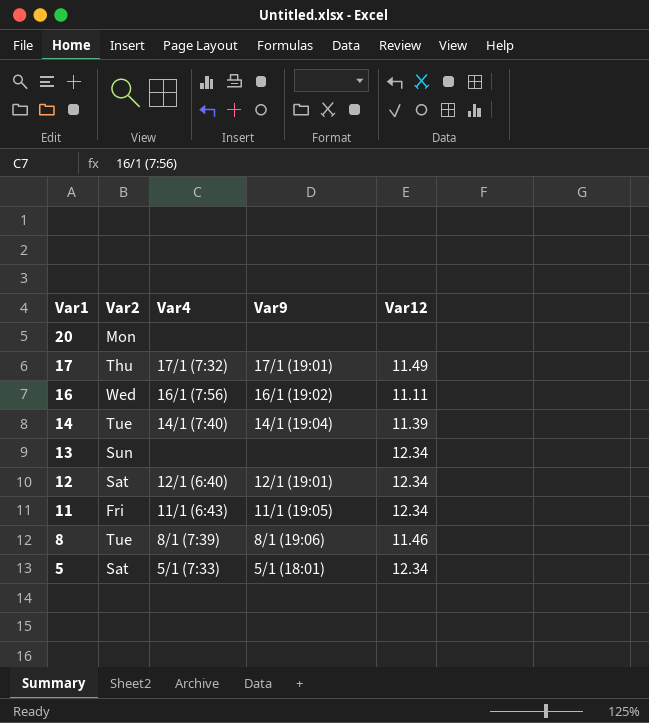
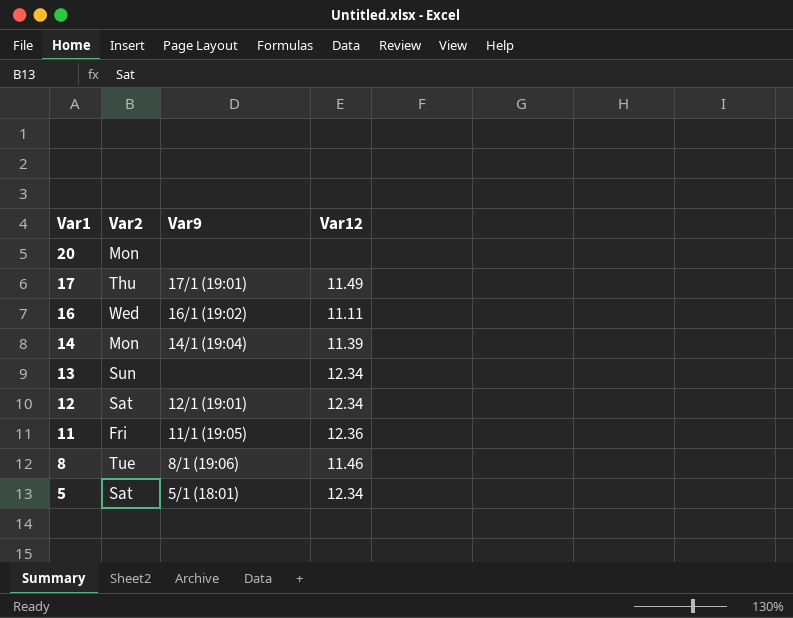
column Var4 | position: 3 -> none
14 | Var2: Tue -> Mon
11 | Var12: 12.34 -> 12.36

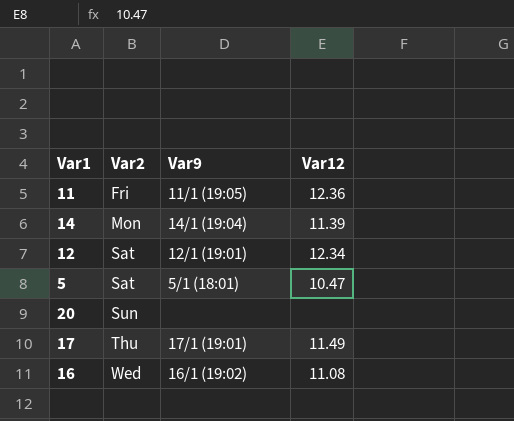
row order: Var1 descending -> Var2 ascending
row 13: Sun | none | 12.34 -> none
row 8: Tue | 8/1 (19:06) | 11.46 -> none
5 | Var12: 12.34 -> 10.47
20 | Var2: Mon -> Sun
16 | Var12: 11.11 -> 11.08

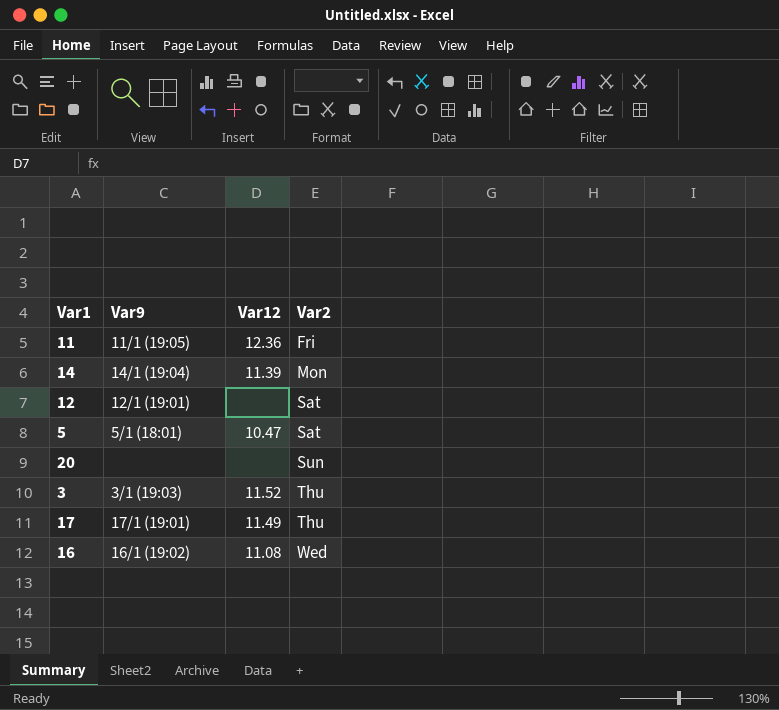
column Var2 | position: 2 -> 4
12 | Var12: 12.34 -> none
row 3: none -> 3/1 (19:03) | 11.52 | Thu

